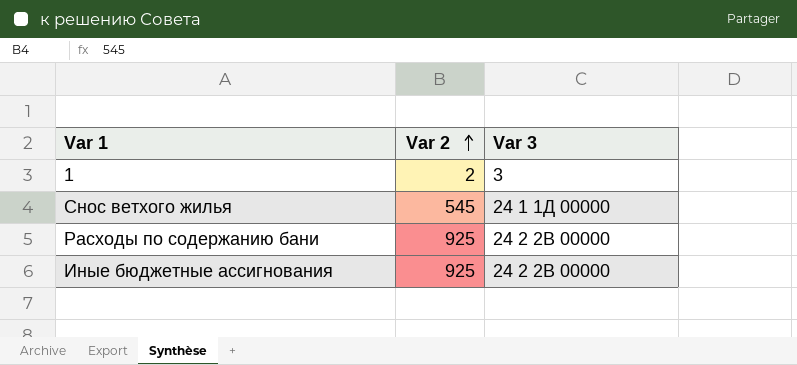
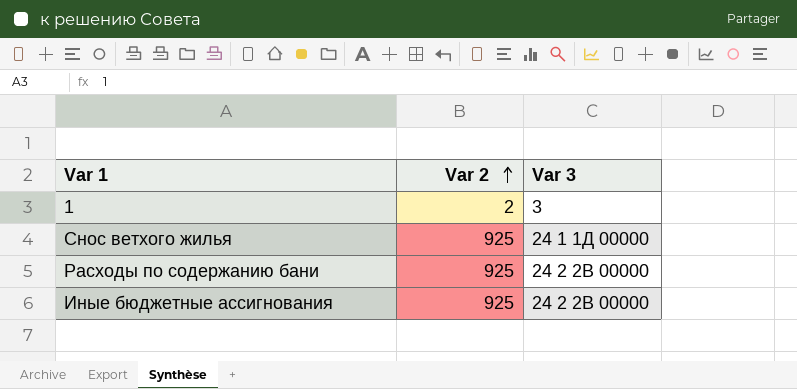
Снос ветхого жилья | Var 2: 545 -> 925

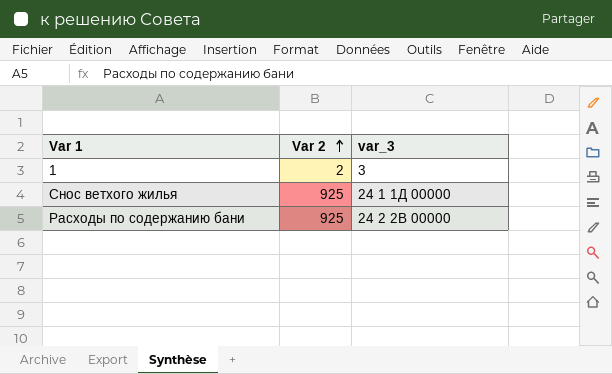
column name: Var 3 -> var_3
row Иные бюджетные ассигнования: 925 | 24 2 2В 00000 -> none

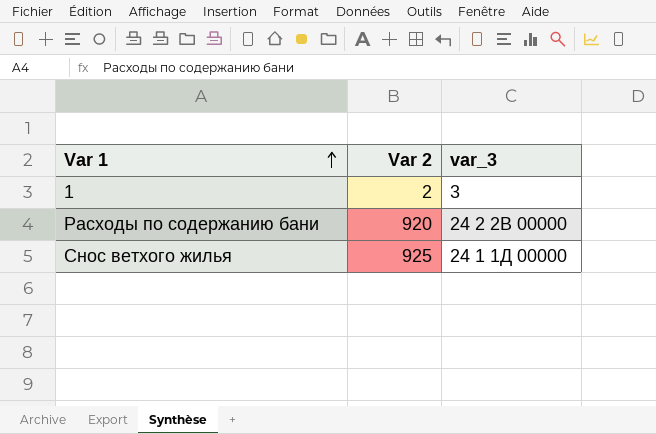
row order: Var 2 ascending -> Var 1 ascending
Расходы по содержанию бани | Var 2: 925 -> 920

